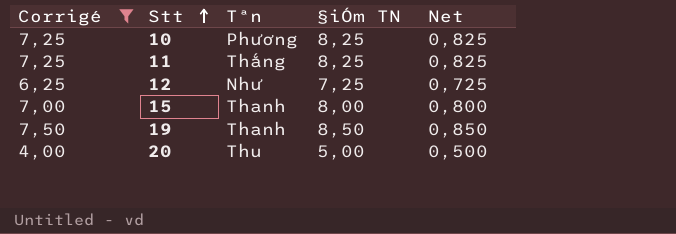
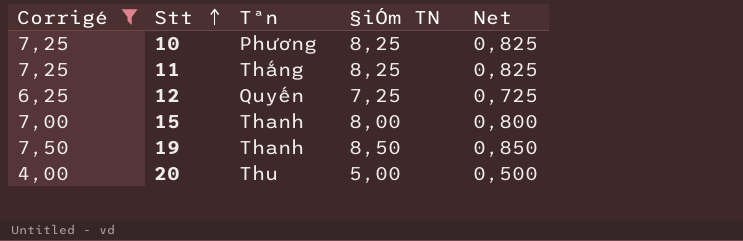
12 | Tªn: Như -> Quyến

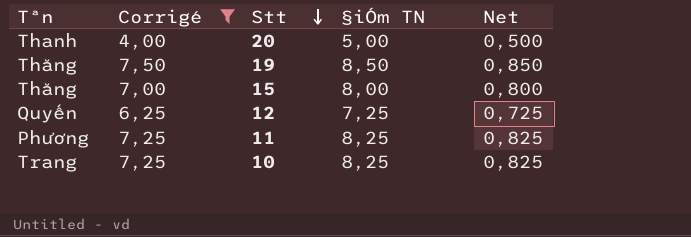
row order: Stt ascending -> Stt descending
column Tªn | position: 3 -> 1
20 | Tªn: Thu -> Thanh
19 | Tªn: Thanh -> Thăng
15 | Tªn: Thanh -> Thăng
11 | Tªn: Thắng -> Phương
10 | Tªn: Phương -> Trang

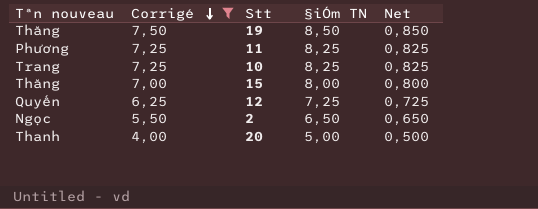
row order: Stt descending -> Corrigé descending
column name: Tªn -> Tªn nouveau
row 2: none -> Ngọc | 5,50 | 6,50 | 0,650

